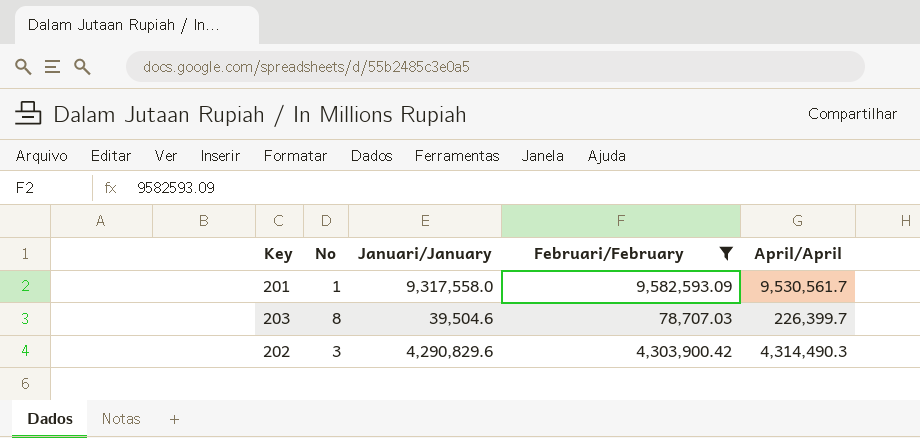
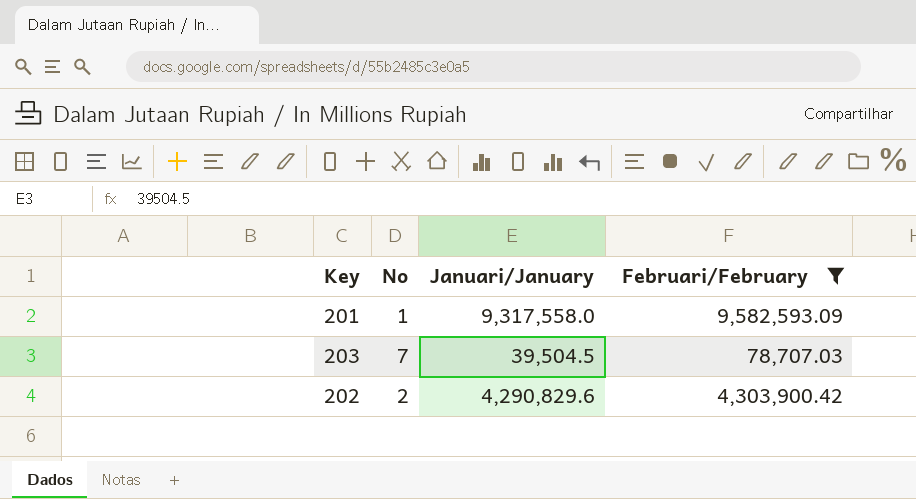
column April/April | position: 5 -> none
203 | No: 8 -> 7
203 | Januari/January: 39,504.6 -> 39,504.5
202 | No: 3 -> 2

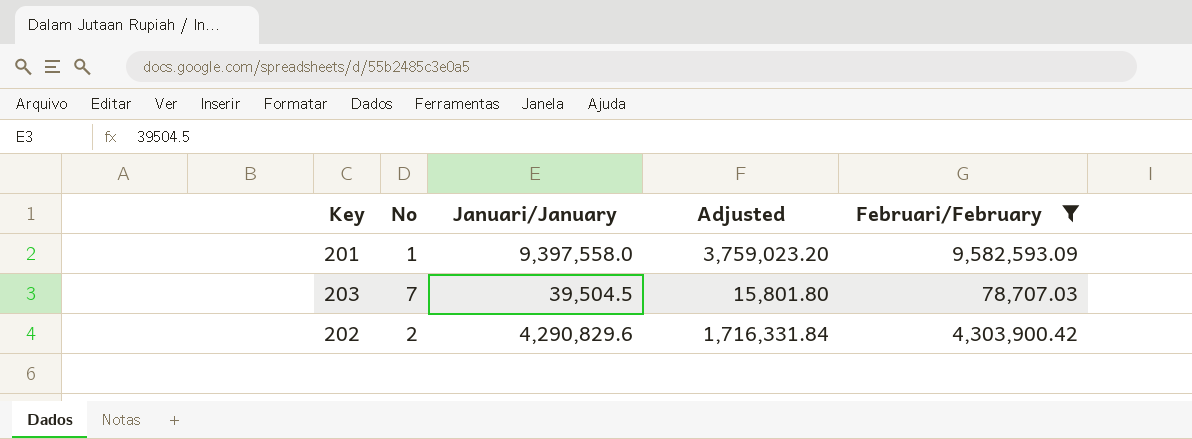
column Adjusted | formula: none -> [Januari/January] * 0.4
201 | Januari/January: 9,317,558.0 -> 9,397,558.0

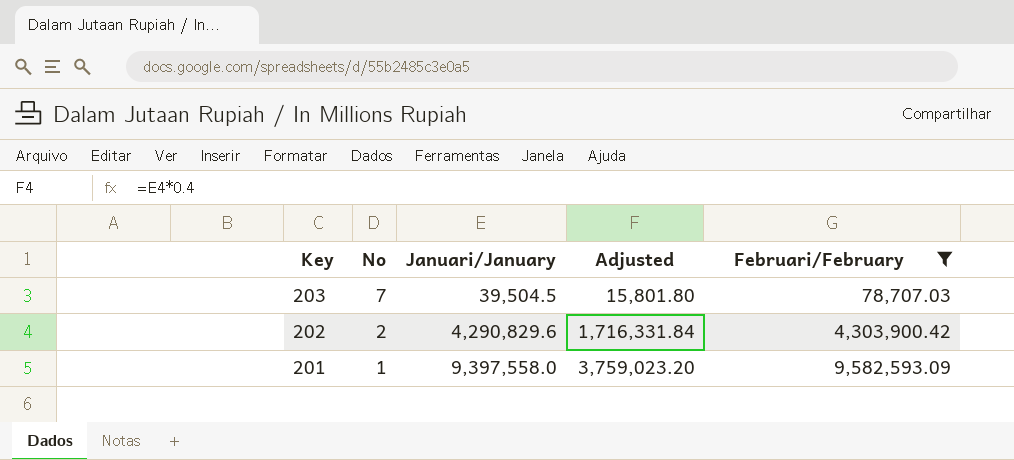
row order: none -> Key descending

